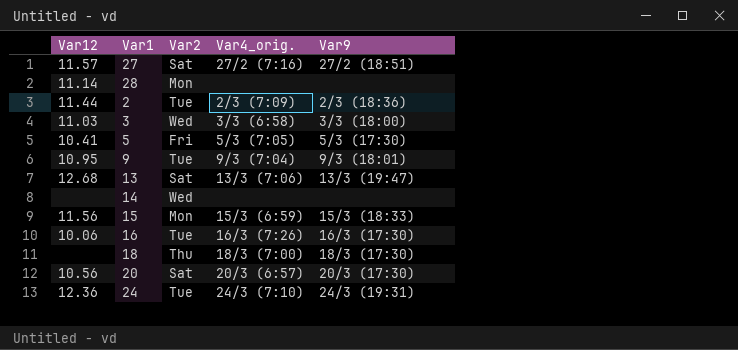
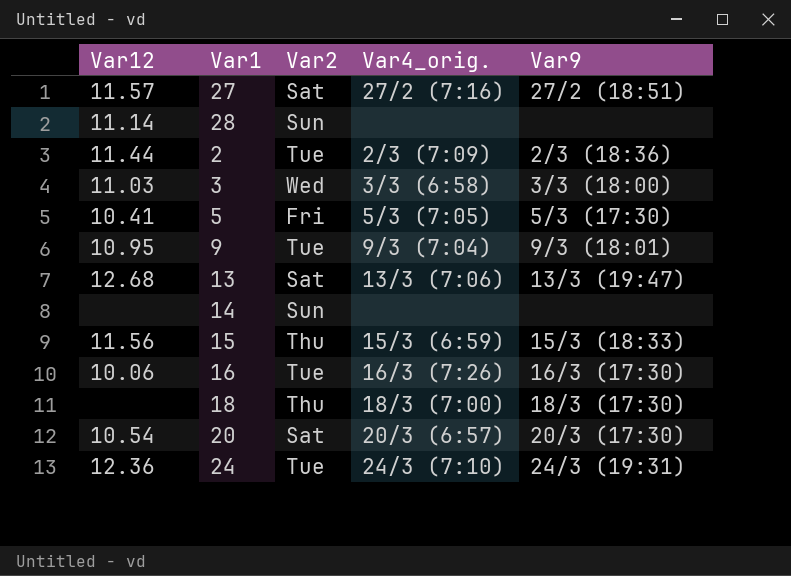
28 | Var2: Mon -> Sun
14 | Var2: Wed -> Sun
15 | Var2: Mon -> Thu
20 | Var12: 10.56 -> 10.54

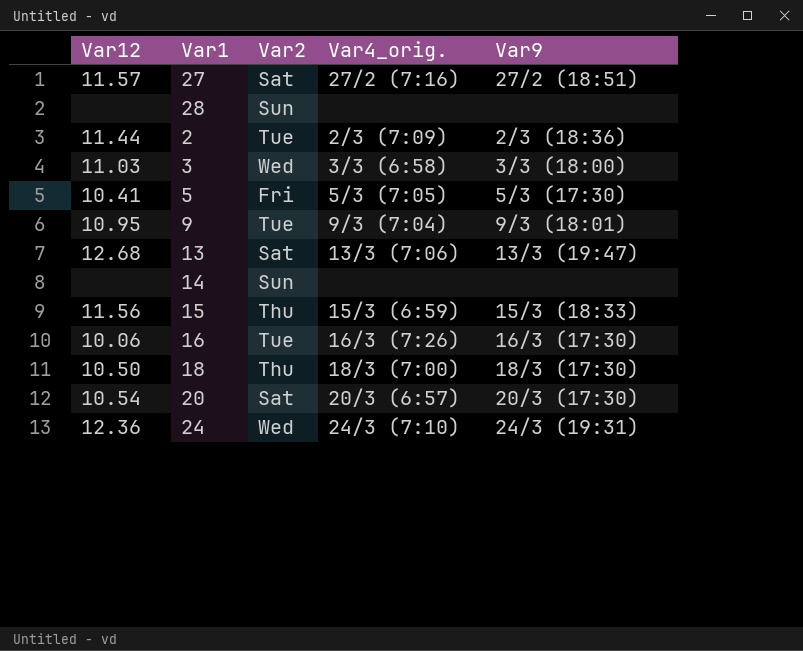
28 | Var12: 11.14 -> none
18 | Var12: none -> 10.50
24 | Var2: Tue -> Wed

